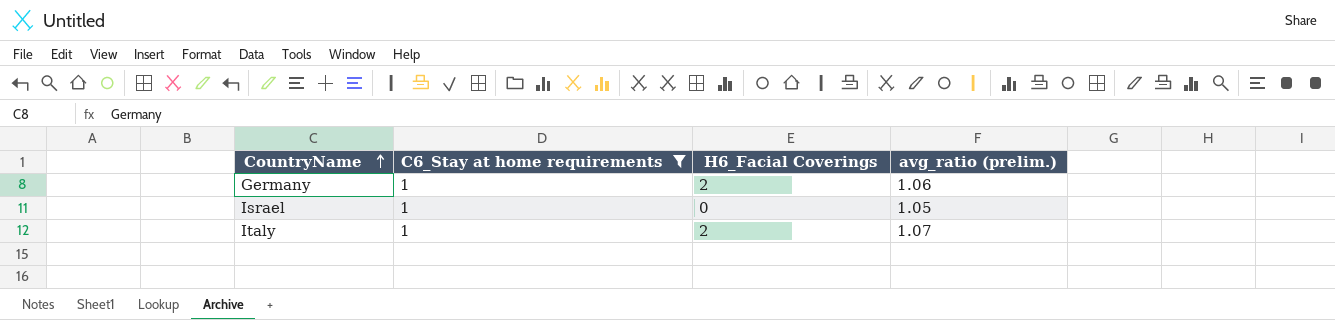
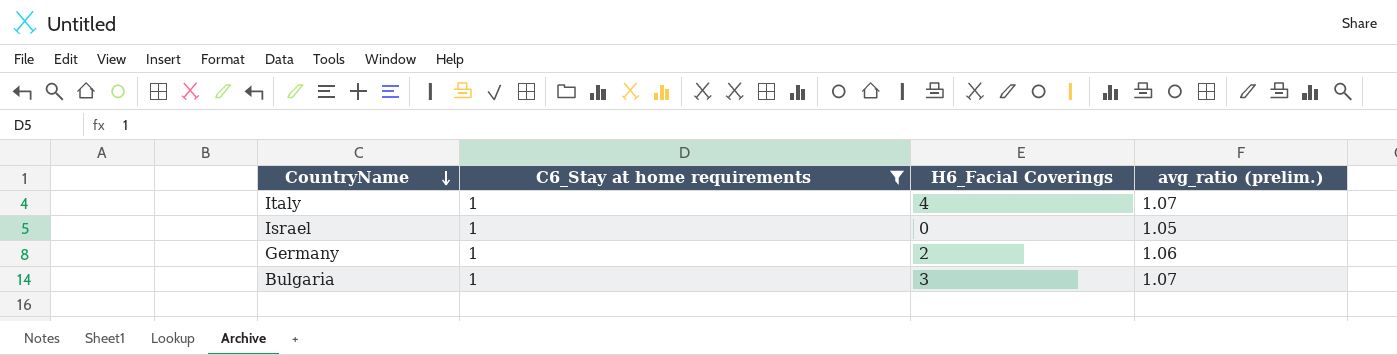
row order: CountryName ascending -> CountryName descending
Italy | H6_Facial Coverings: 2 -> 4
row Bulgaria: none -> 1 | 3 | 1.07

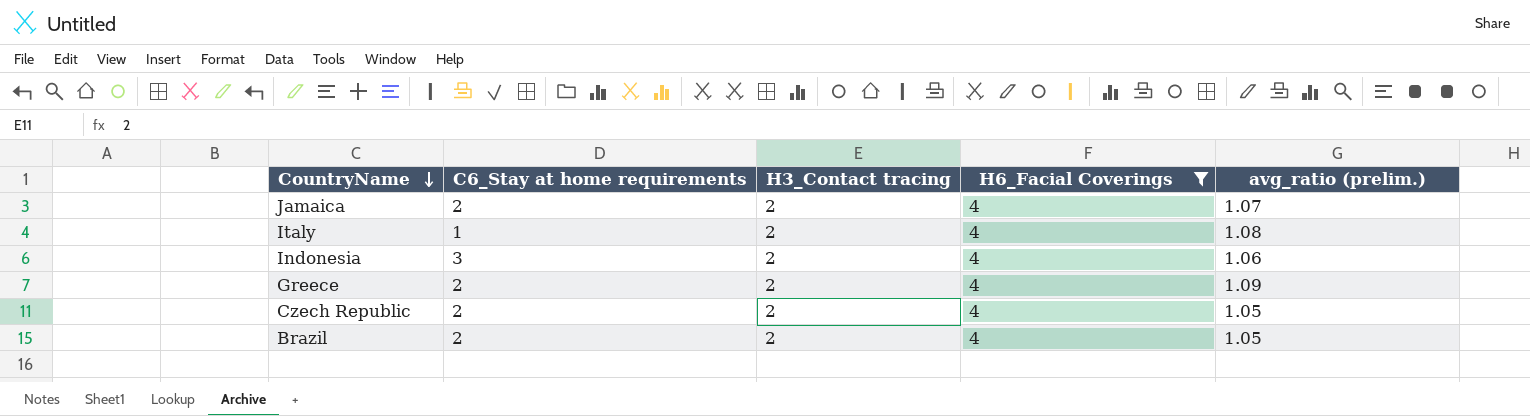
filter: C6_Stay at home requirements = 1 -> H6_Facial Coverings = 4
column H3_Contact tracing | position: none -> 3
Italy | avg_ratio (prelim.): 1.07 -> 1.08

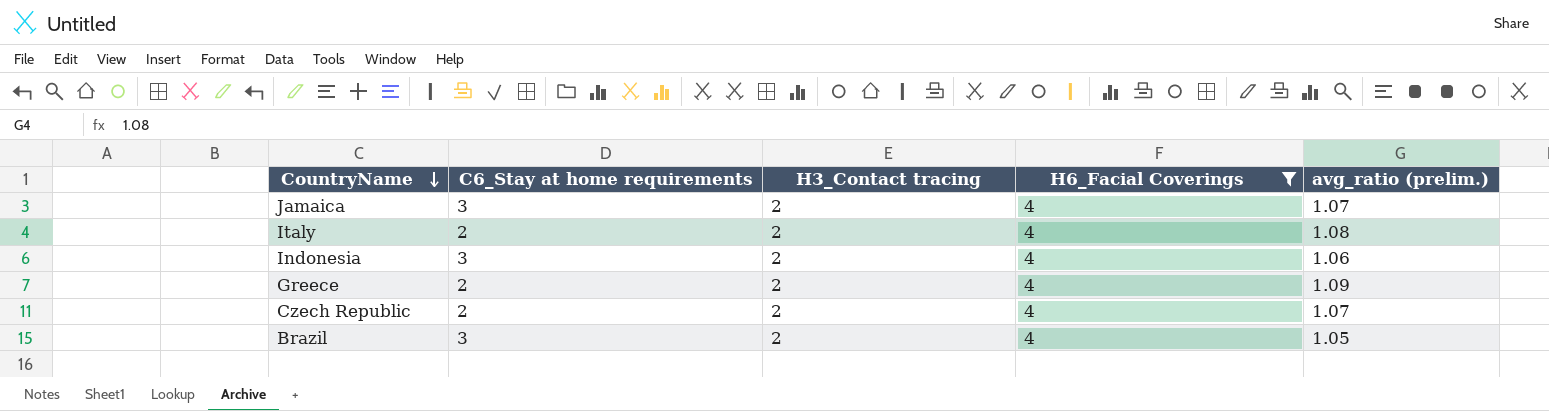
Jamaica | C6_Stay at home requirements: 2 -> 3
Italy | C6_Stay at home requirements: 1 -> 2
Czech Republic | avg_ratio (prelim.): 1.05 -> 1.07
Brazil | C6_Stay at home requirements: 2 -> 3

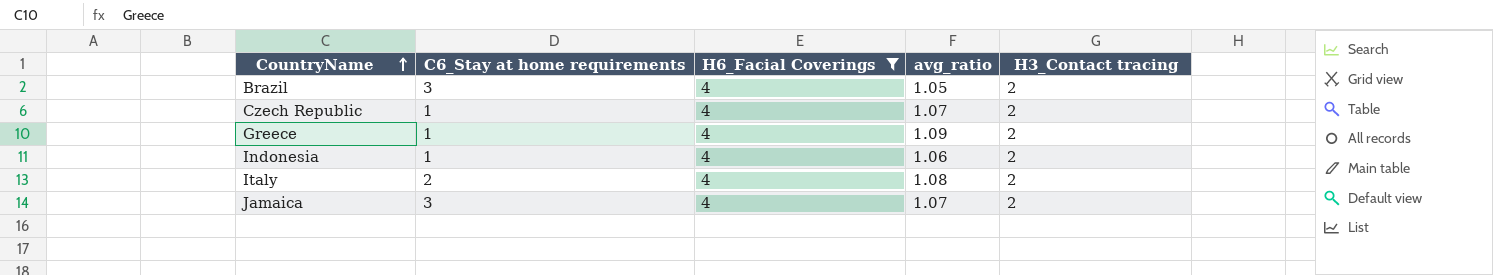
row order: CountryName descending -> CountryName ascending
column name: avg_ratio (prelim.) -> avg_ratio
column H3_Contact tracing | position: 3 -> 5
Czech Republic | C6_Stay at home requirements: 2 -> 1
Greece | C6_Stay at home requirements: 2 -> 1
Indonesia | C6_Stay at home requirements: 3 -> 1

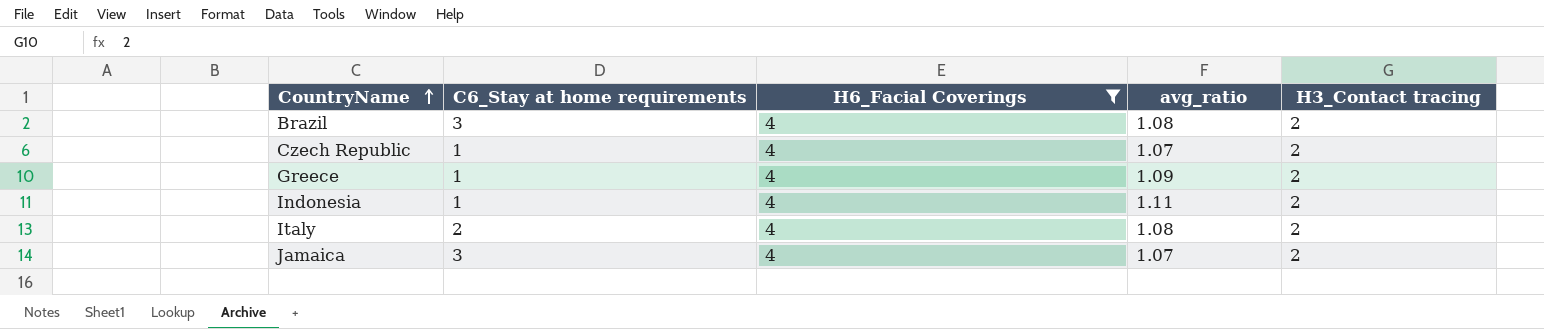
Brazil | avg_ratio: 1.05 -> 1.08
Indonesia | avg_ratio: 1.06 -> 1.11

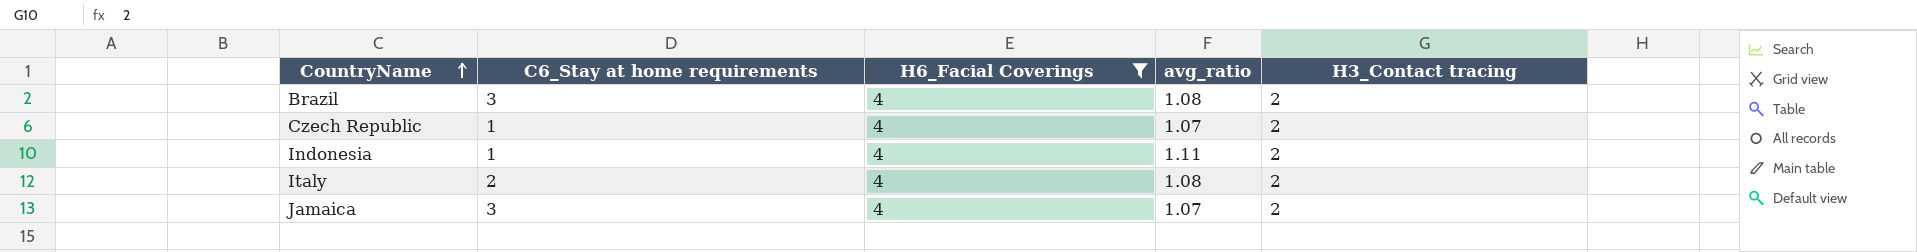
row Greece: 1 | 4 | 1.09 | 2 -> none

